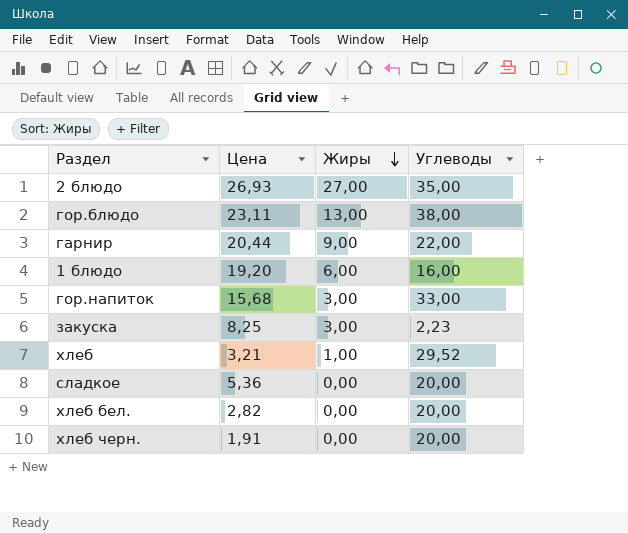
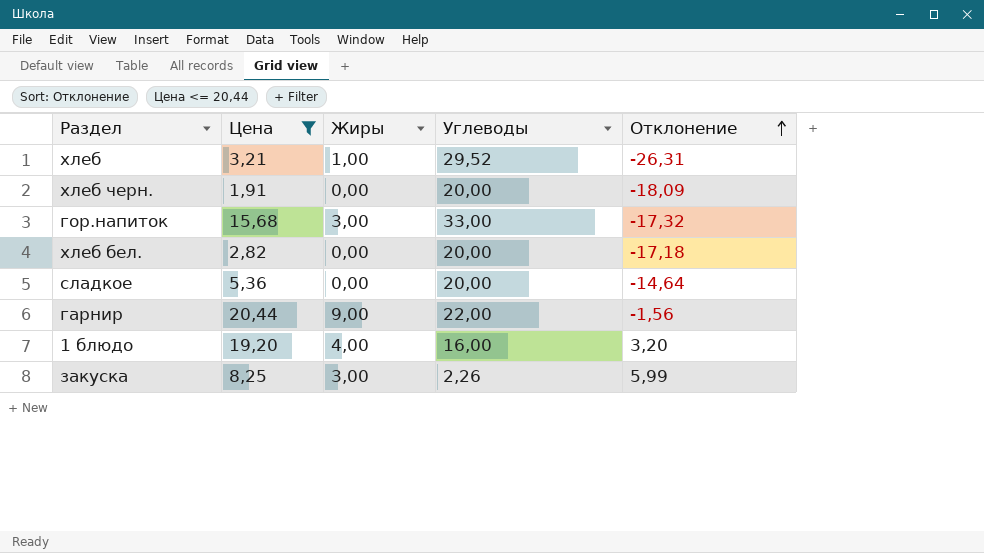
filter: none -> Цена <= 20,44
row order: Жиры descending -> Отклонение ascending
column Отклонение | formula: none -> [Цена] - [Углеводы]
1 блюдо | Жиры: 6,00 -> 4,00
закуска | Углеводы: 2,23 -> 2,26

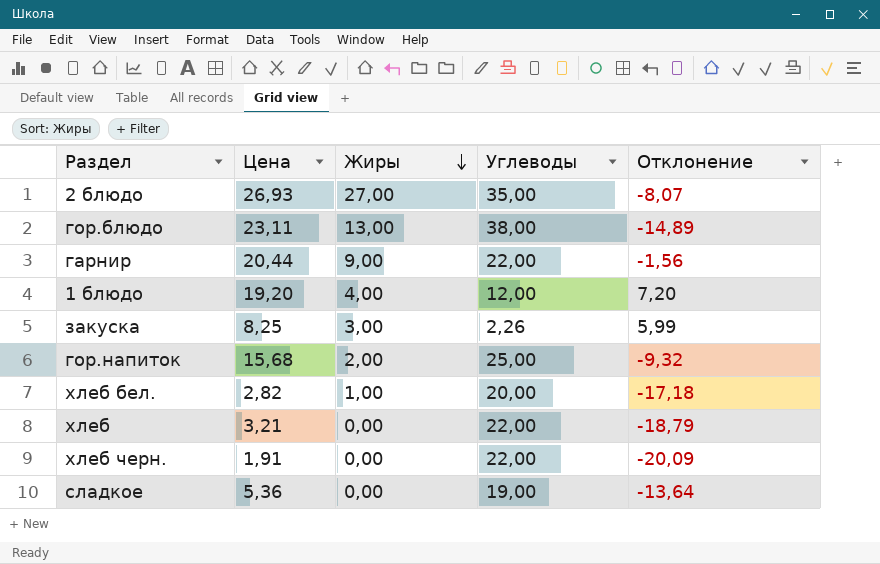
filter: Цена <= 20,44 -> none
row order: Отклонение ascending -> Жиры descending
1 блюдо | Углеводы: 16,00 -> 12,00
1 блюдо | Отклонение: 3,20 -> 7,20
гор.напиток | Жиры: 3,00 -> 2,00
гор.напиток | Углеводы: 33,00 -> 25,00
гор.напиток | Отклонение: -17,32 -> -9,32
хлеб бел. | Жиры: 0,00 -> 1,00
хлеб | Жиры: 1,00 -> 0,00
хлеб | Углеводы: 29,52 -> 22,00
хлеб | Отклонение: -26,31 -> -18,79
хлеб черн. | Углеводы: 20,00 -> 22,00
хлеб черн. | Отклонение: -18,09 -> -20,09
сладкое | Углеводы: 20,00 -> 19,00
сладкое | Отклонение: -14,64 -> -13,64

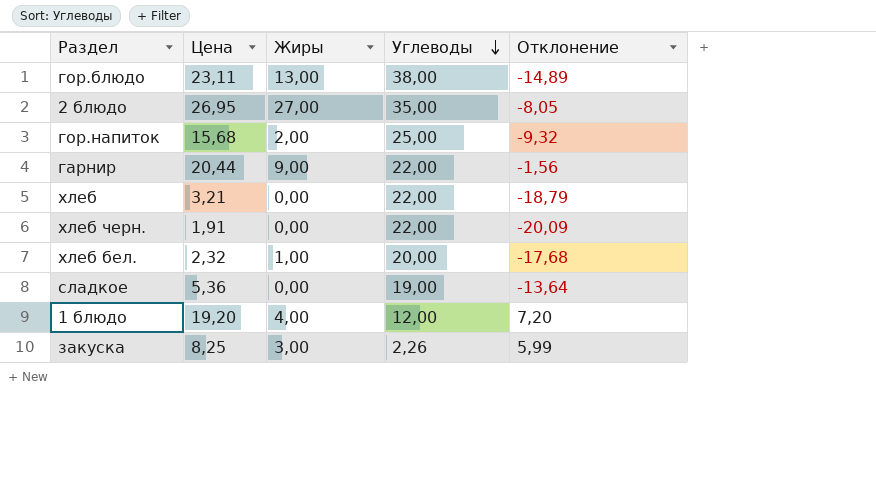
row order: Жиры descending -> Углеводы descending
2 блюдо | Цена: 26,93 -> 26,95
2 блюдо | Отклонение: -8,07 -> -8,05
хлеб бел. | Цена: 2,82 -> 2,32
хлеб бел. | Отклонение: -17,18 -> -17,68

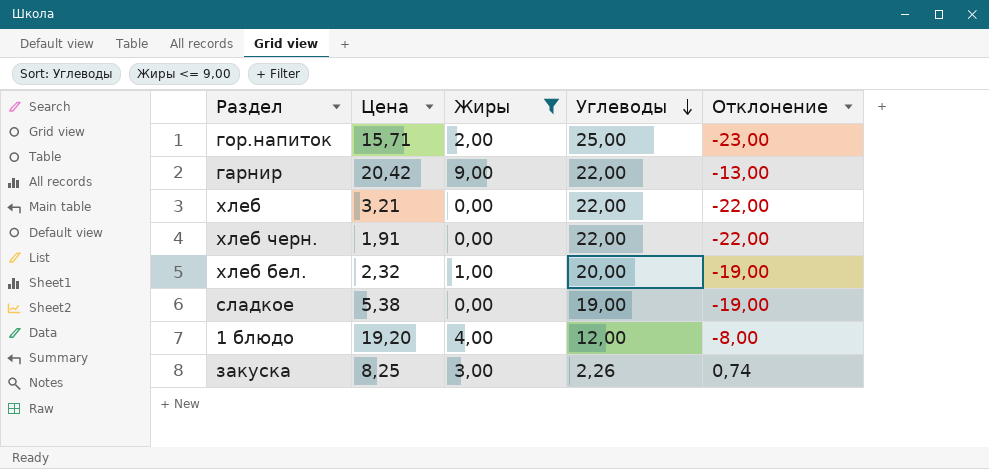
filter: none -> Жиры <= 9,00
column Отклонение | formula: [Цена] - [Углеводы] -> [Жиры] - [Углеводы]
гор.напиток | Цена: 15,68 -> 15,71
гарнир | Цена: 20,44 -> 20,42
сладкое | Цена: 5,36 -> 5,38

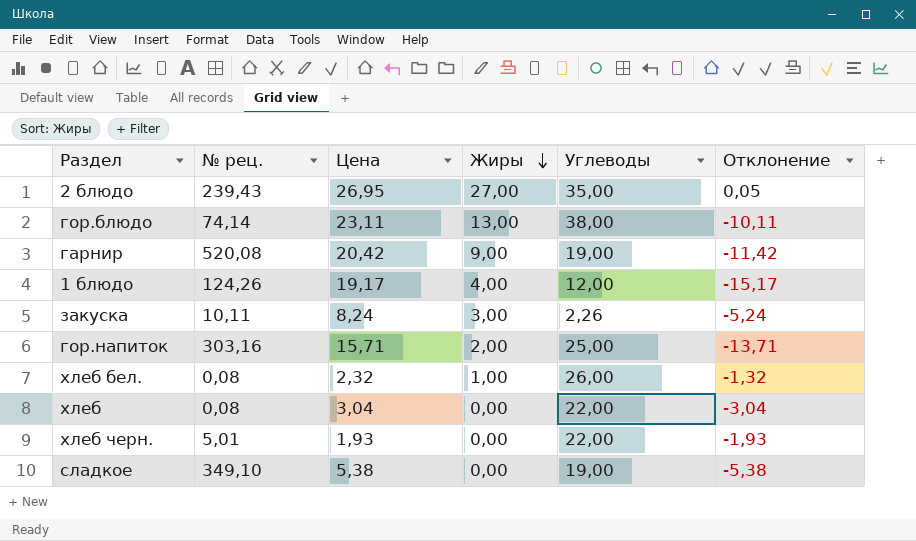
filter: Жиры <= 9,00 -> none
row order: Углеводы descending -> Жиры descending
column № рец. | position: none -> 2
column Отклонение | formula: [Жиры] - [Углеводы] -> [Жиры] - [Цена]
гарнир | Углеводы: 22,00 -> 19,00
1 блюдо | Цена: 19,20 -> 19,17
закуска | Цена: 8,25 -> 8,24
хлеб бел. | Углеводы: 20,00 -> 26,00
хлеб | Цена: 3,21 -> 3,04
хлеб черн. | Цена: 1,91 -> 1,93

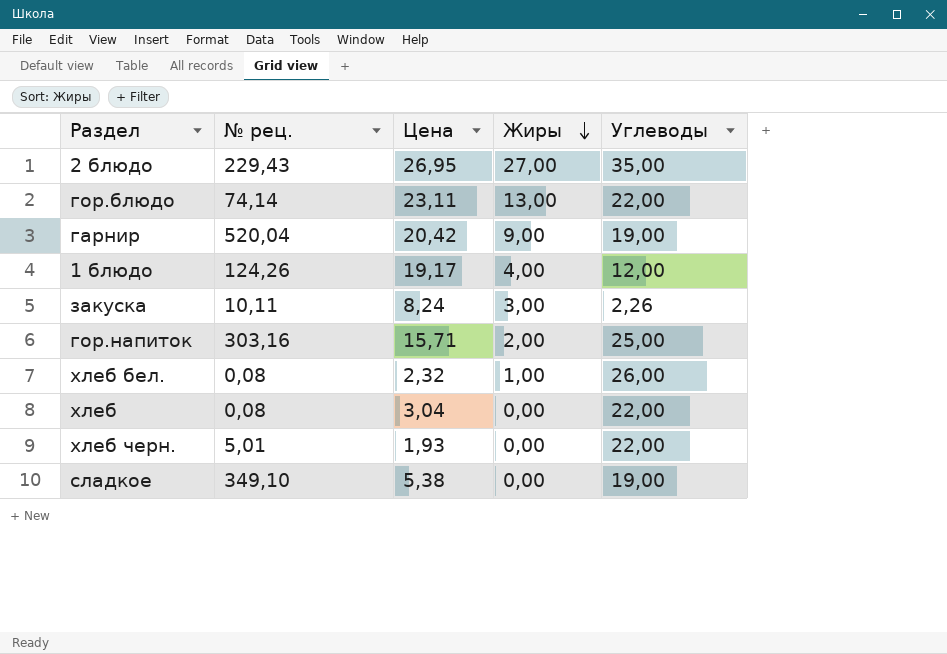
column Отклонение | formula: [Жиры] - [Цена] -> none
2 блюдо | № рец.: 239,43 -> 229,43
гор.блюдо | Углеводы: 38,00 -> 22,00
гарнир | № рец.: 520,08 -> 520,04

